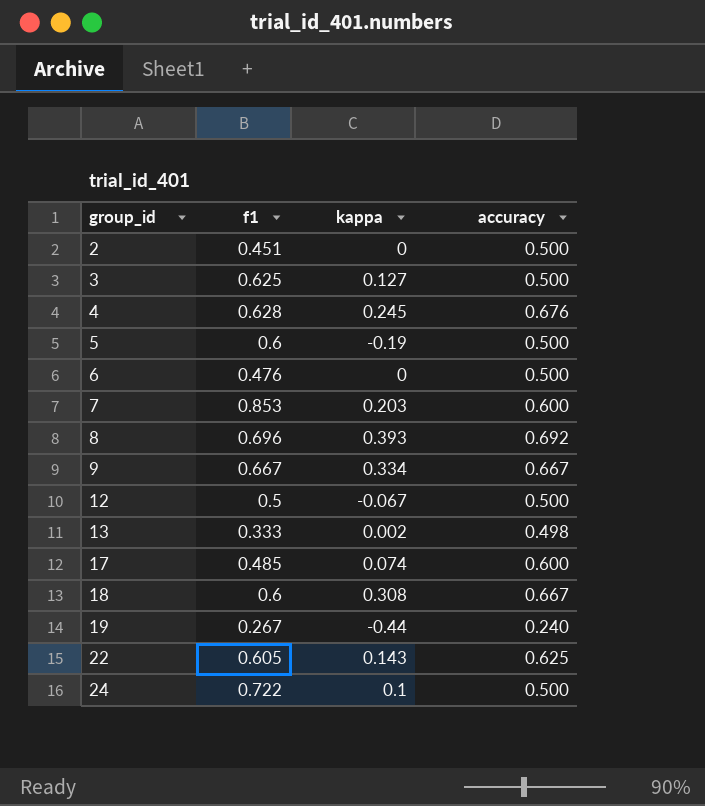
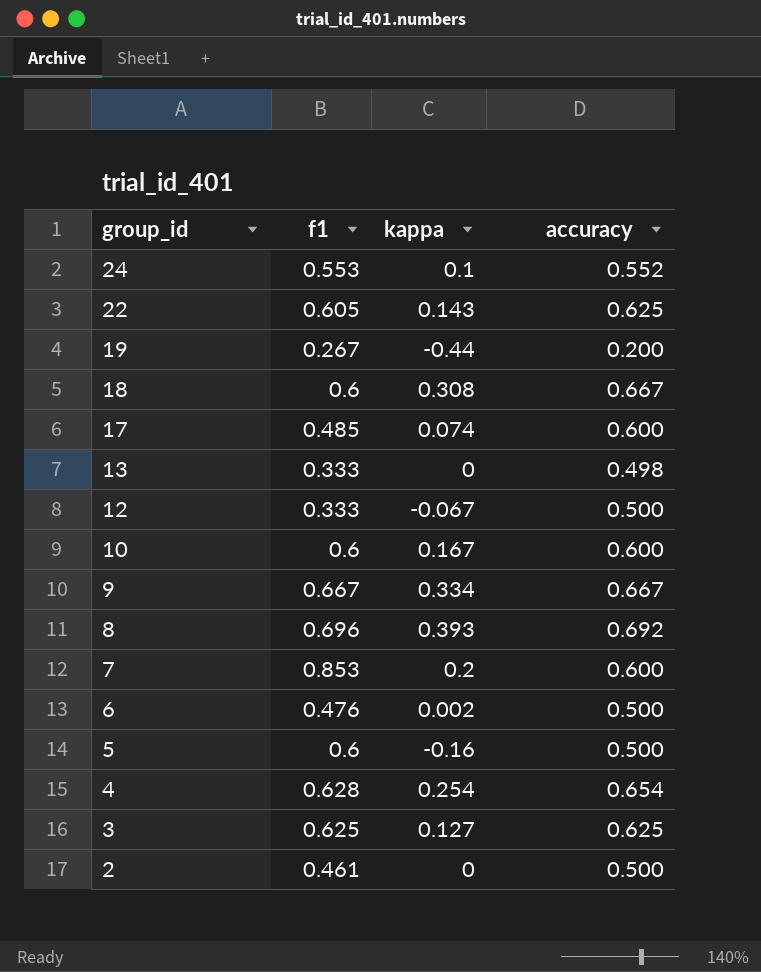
row order: group_id ascending -> group_id descending
24 | f1: 0.722 -> 0.553
24 | accuracy: 0.500 -> 0.552
19 | accuracy: 0.240 -> 0.200
13 | kappa: 0.002 -> 0
12 | f1: 0.5 -> 0.333
row 10: none -> 0.6 | 0.167 | 0.600
7 | kappa: 0.203 -> 0.2
6 | kappa: 0 -> 0.002
5 | kappa: -0.19 -> -0.16
4 | kappa: 0.245 -> 0.254
4 | accuracy: 0.676 -> 0.654
3 | accuracy: 0.500 -> 0.625
2 | f1: 0.451 -> 0.461

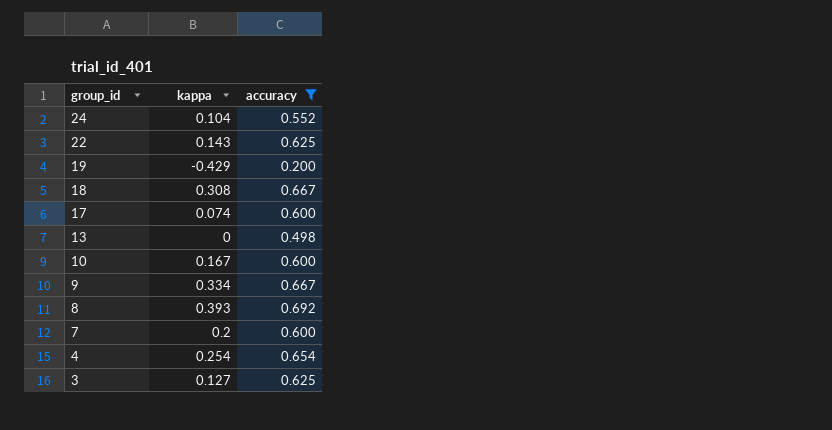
filter: none -> accuracy != 0.500
column f1 | position: 2 -> none
24 | kappa: 0.1 -> 0.104
19 | kappa: -0.44 -> -0.429

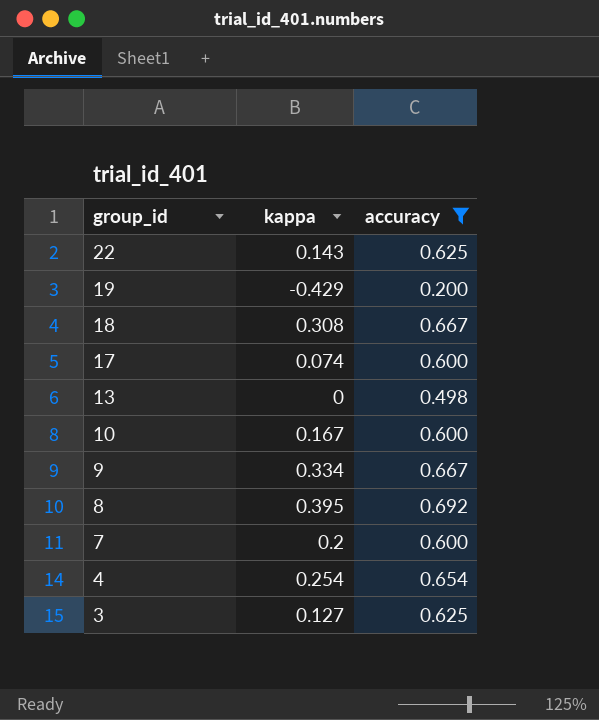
row 24: 0.104 | 0.552 -> none
8 | kappa: 0.393 -> 0.395

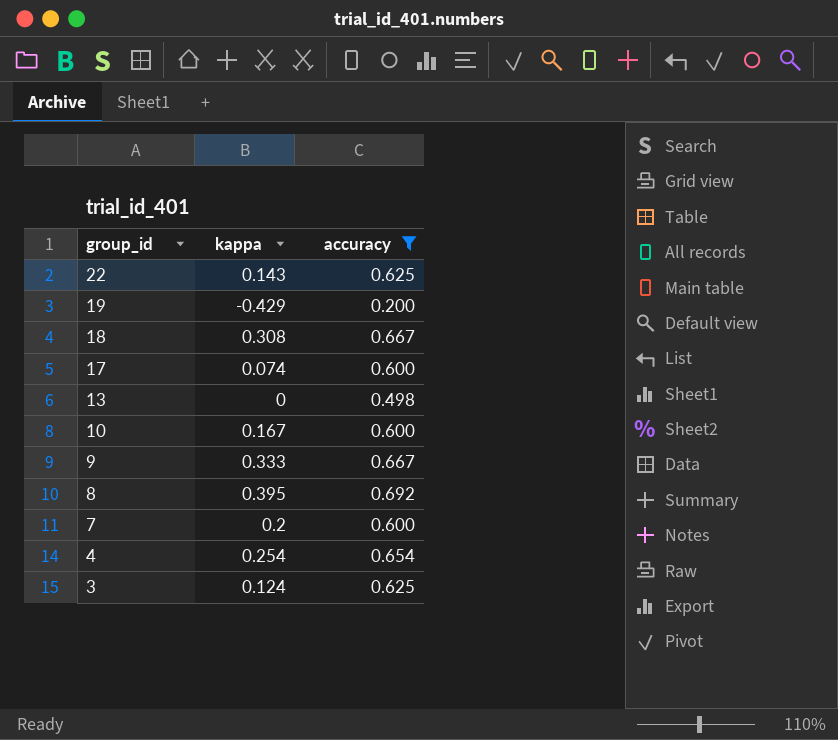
9 | kappa: 0.334 -> 0.333
3 | kappa: 0.127 -> 0.124

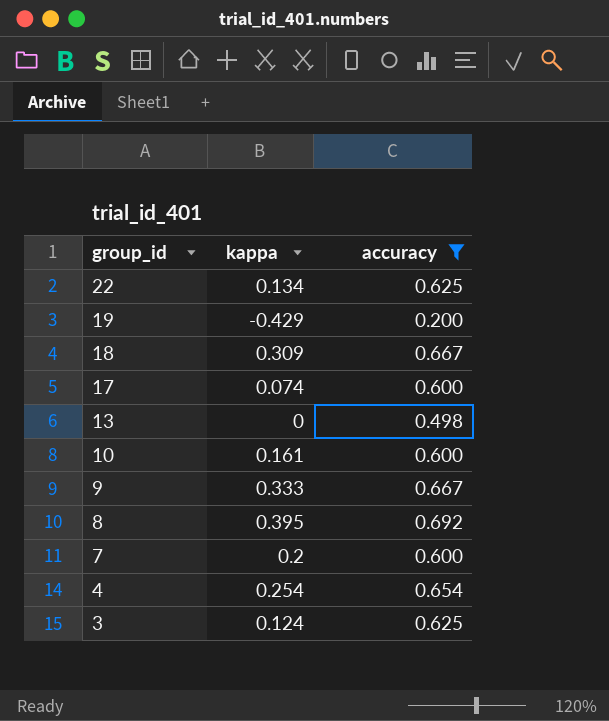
22 | kappa: 0.143 -> 0.134
18 | kappa: 0.308 -> 0.309
10 | kappa: 0.167 -> 0.161

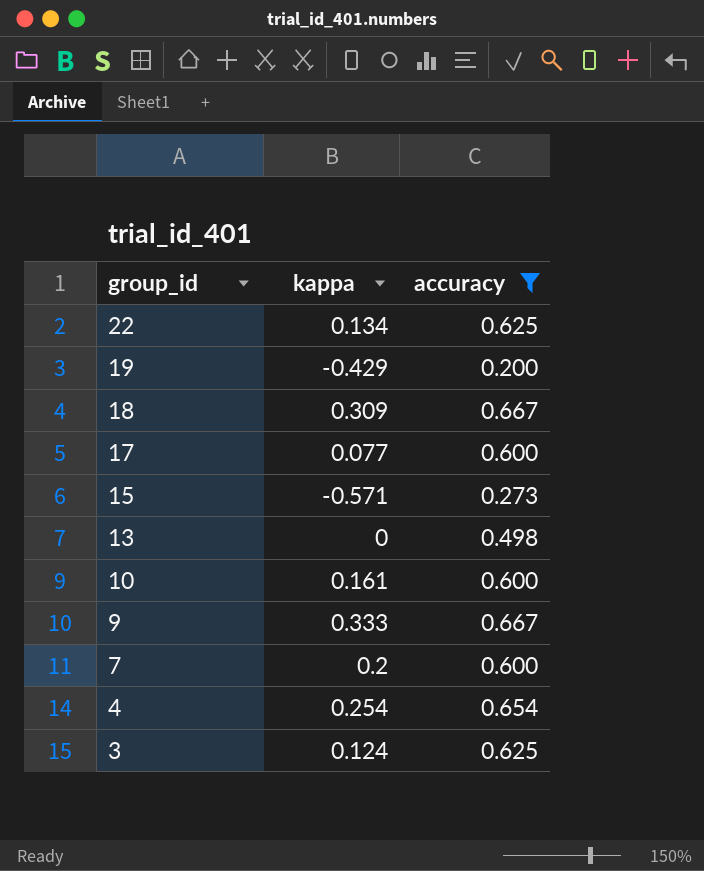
row 8: 0.395 | 0.692 -> none
17 | kappa: 0.074 -> 0.077
row 15: none -> -0.571 | 0.273

